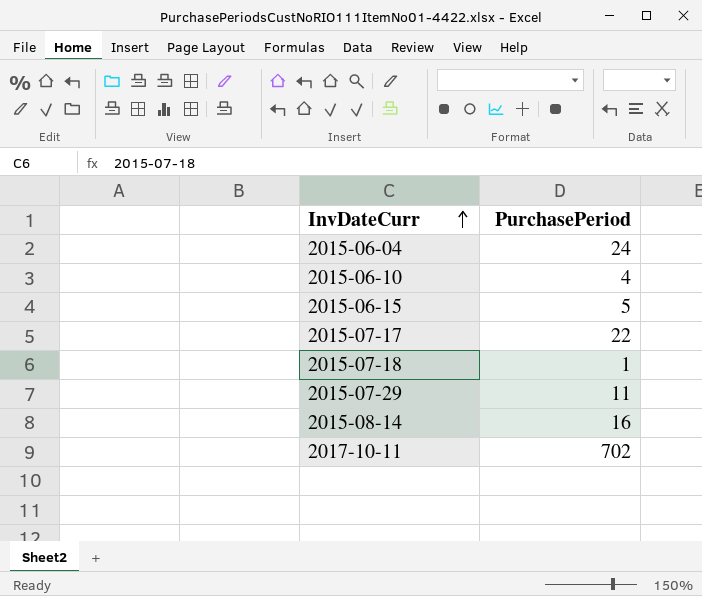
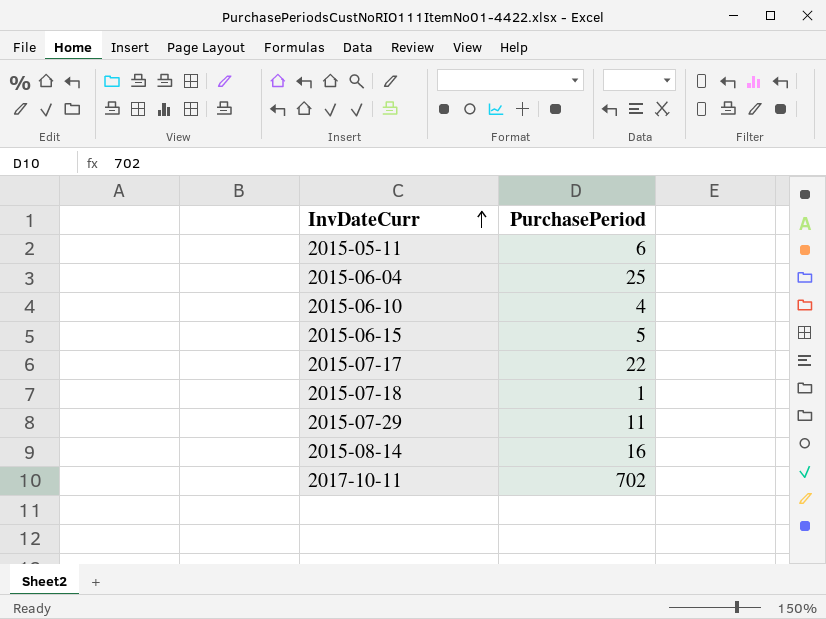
row 2015-05-11: none -> 6
2015-06-04 | PurchasePeriod: 24 -> 25

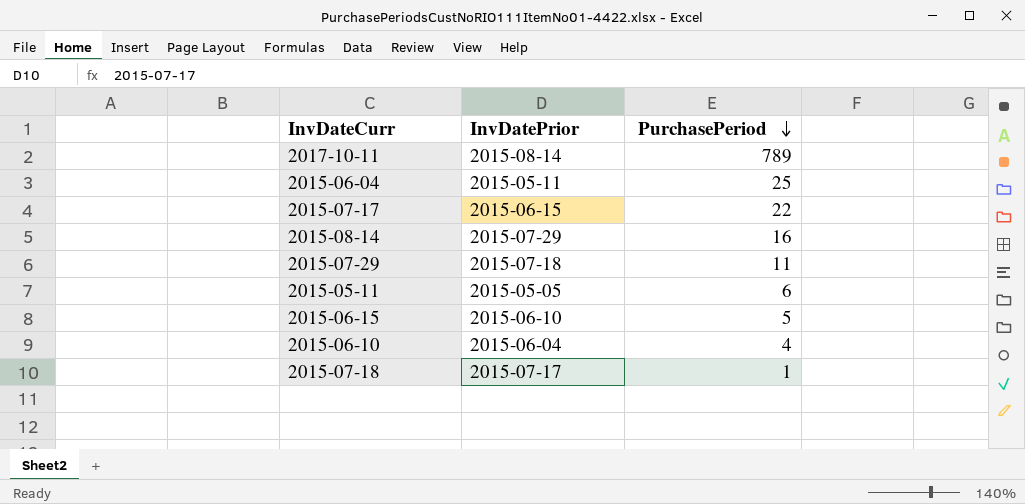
row order: InvDateCurr ascending -> PurchasePeriod descending
column InvDatePrior | position: none -> 2
2017-10-11 | PurchasePeriod: 702 -> 789

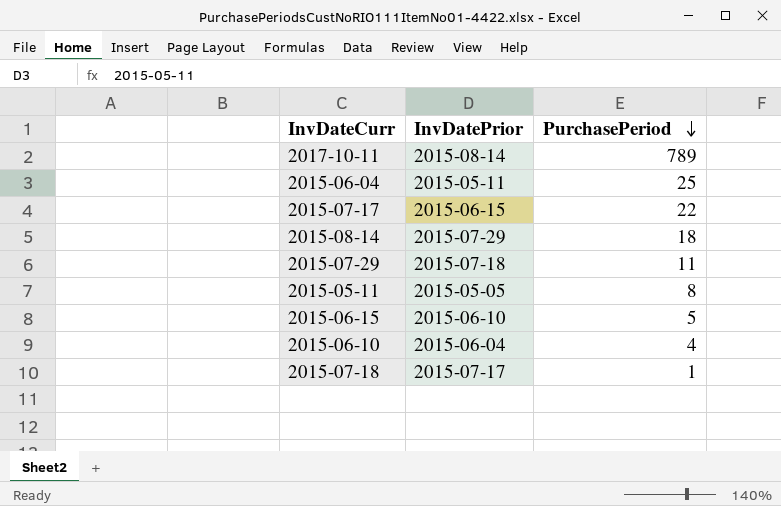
2015-08-14 | PurchasePeriod: 16 -> 18
2015-05-11 | PurchasePeriod: 6 -> 8

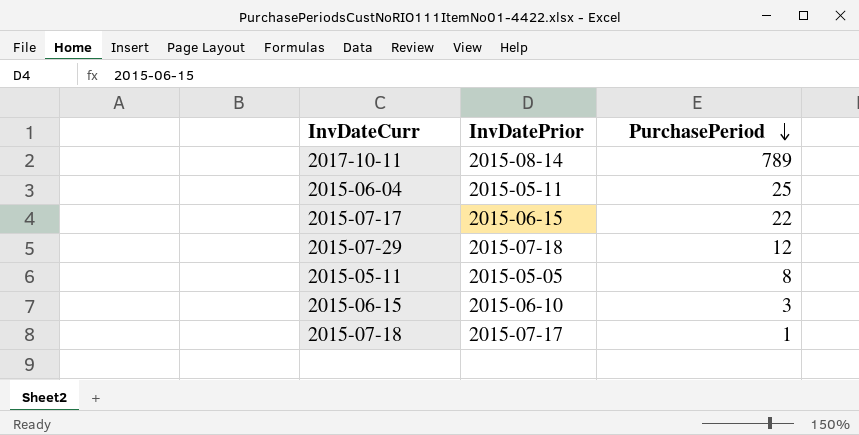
row 2015-08-14: 2015-07-29 | 18 -> none
row 2015-06-10: 2015-06-04 | 4 -> none
2015-07-29 | PurchasePeriod: 11 -> 12
2015-06-15 | PurchasePeriod: 5 -> 3

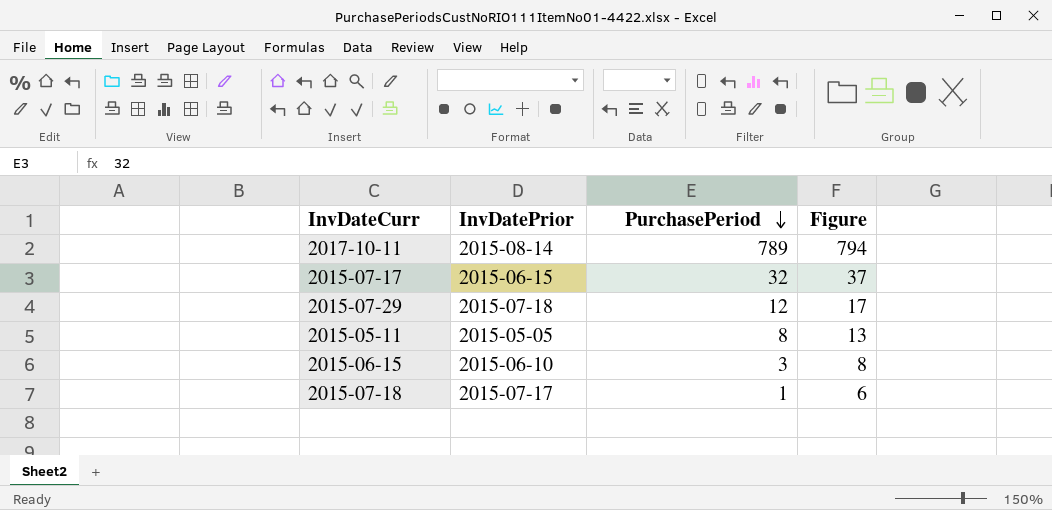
column Figure | formula: none -> [PurchasePeriod] + 5
row 2015-06-04: 2015-05-11 | 25 -> none
2015-07-17 | PurchasePeriod: 22 -> 32

